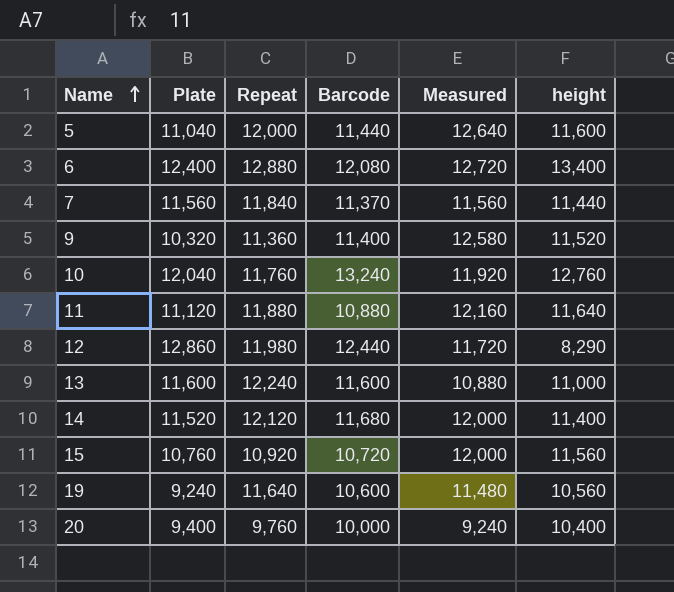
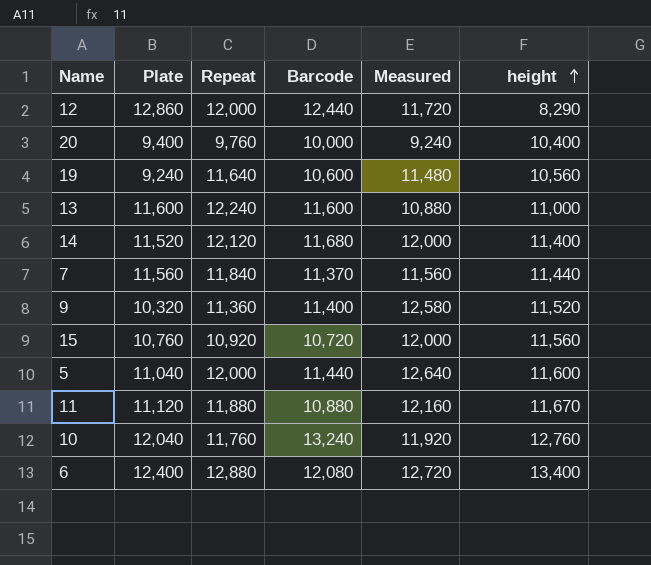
row order: Name ascending -> height ascending
12 | Repeat: 11,980 -> 12,000
11 | height: 11,640 -> 11,670

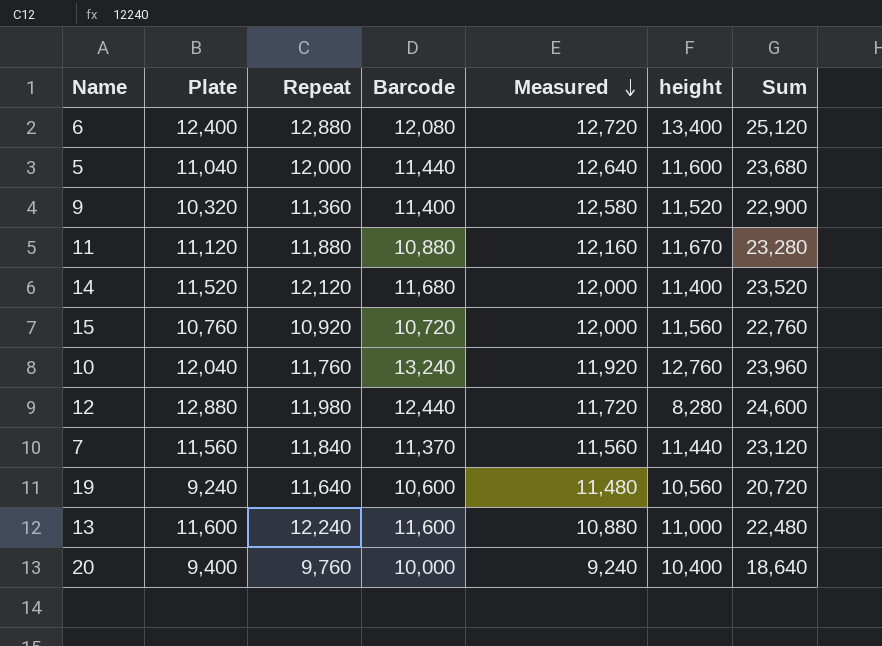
row order: height ascending -> Measured descending
column Sum | formula: none -> [Plate] + [Measured]
12 | Plate: 12,860 -> 12,880
12 | Repeat: 12,000 -> 11,980
12 | height: 8,290 -> 8,280

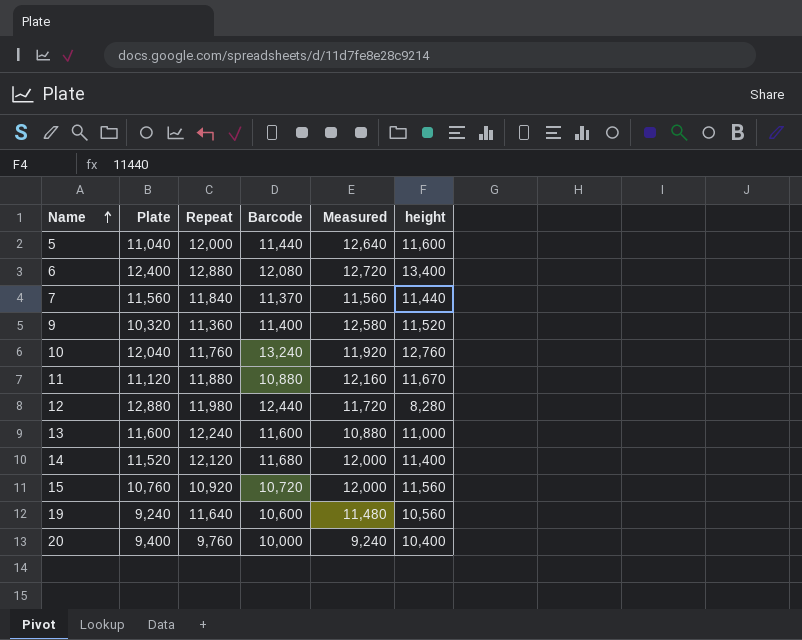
row order: Measured descending -> Name ascending
column Sum | formula: [Plate] + [Measured] -> none

